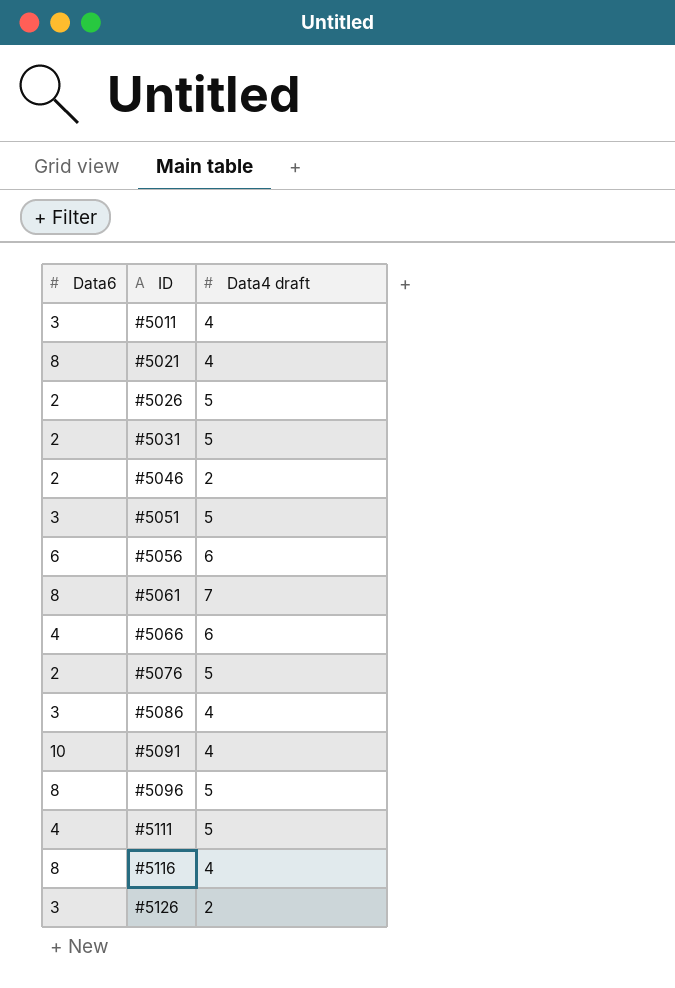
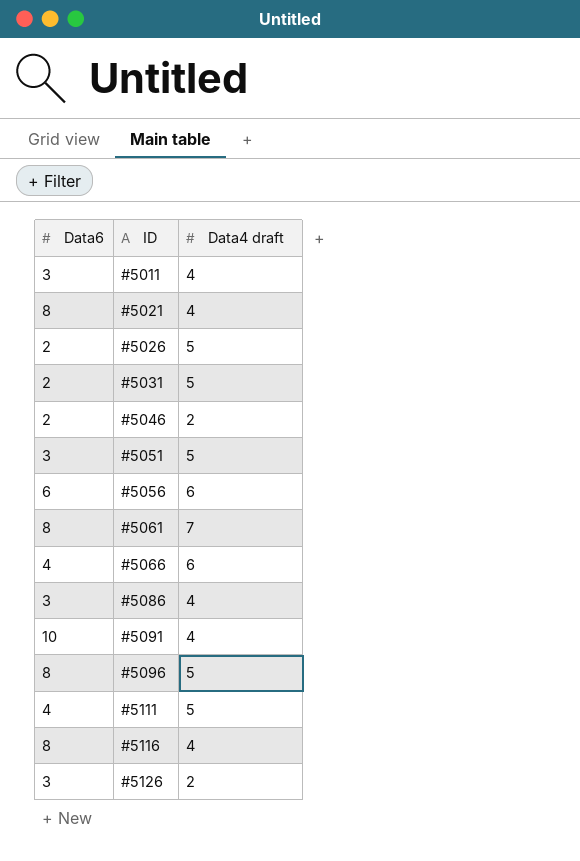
row #5076: 2 | 5 -> none

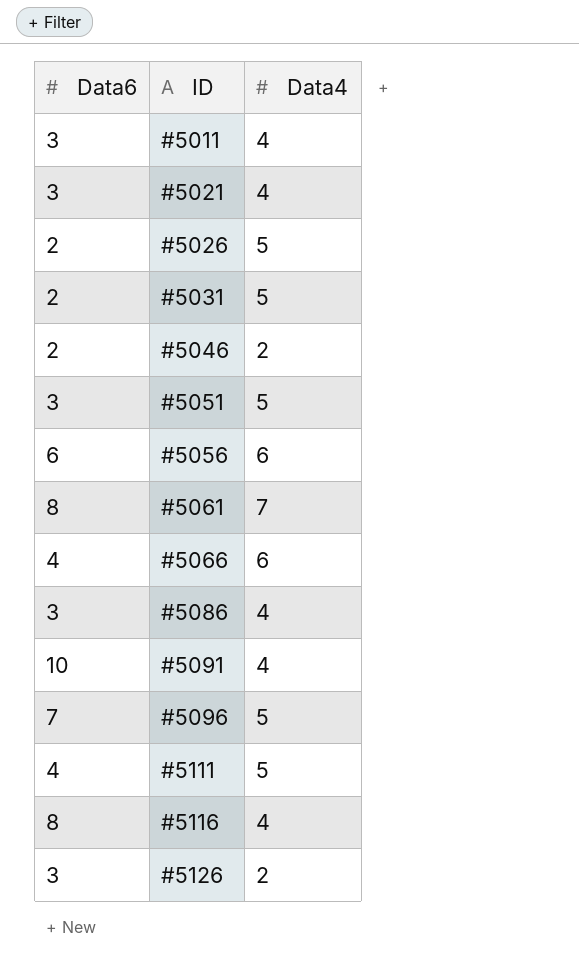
column name: Data4 draft -> Data4
#5021 | Data6: 8 -> 3
#5096 | Data6: 8 -> 7

